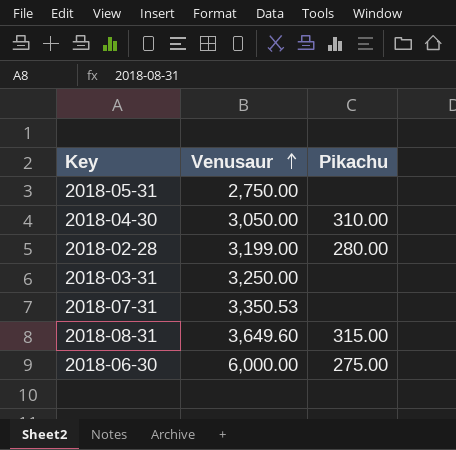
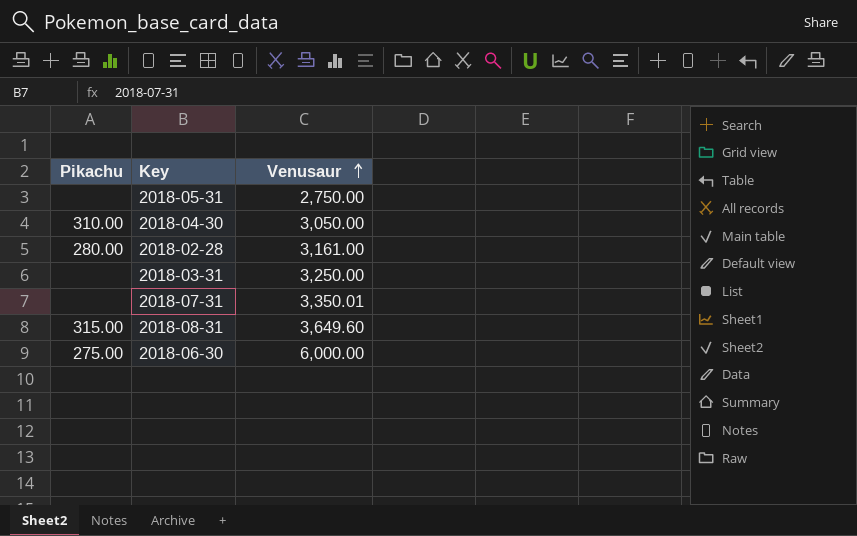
column Pikachu | position: 3 -> 1
2018-02-28 | Venusaur: 3,199.00 -> 3,161.00
2018-07-31 | Venusaur: 3,350.53 -> 3,350.01

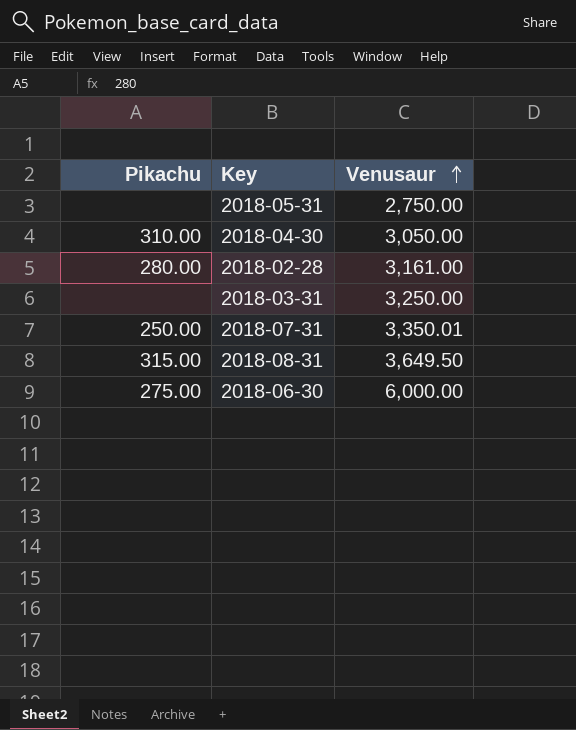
2018-07-31 | Pikachu: none -> 250.00
2018-08-31 | Venusaur: 3,649.60 -> 3,649.50

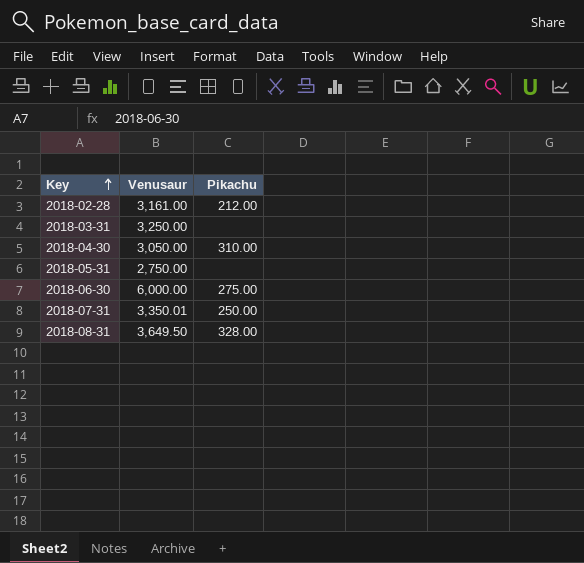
row order: Venusaur ascending -> Key ascending
column Pikachu | position: 1 -> 3
2018-02-28 | Pikachu: 280.00 -> 212.00
2018-08-31 | Pikachu: 315.00 -> 328.00

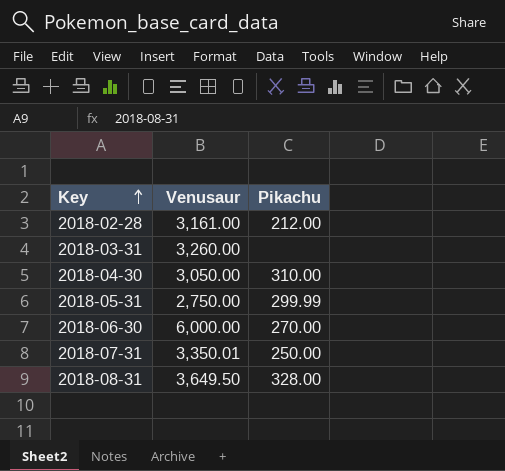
2018-03-31 | Venusaur: 3,250.00 -> 3,260.00
2018-05-31 | Pikachu: none -> 299.99
2018-06-30 | Pikachu: 275.00 -> 270.00

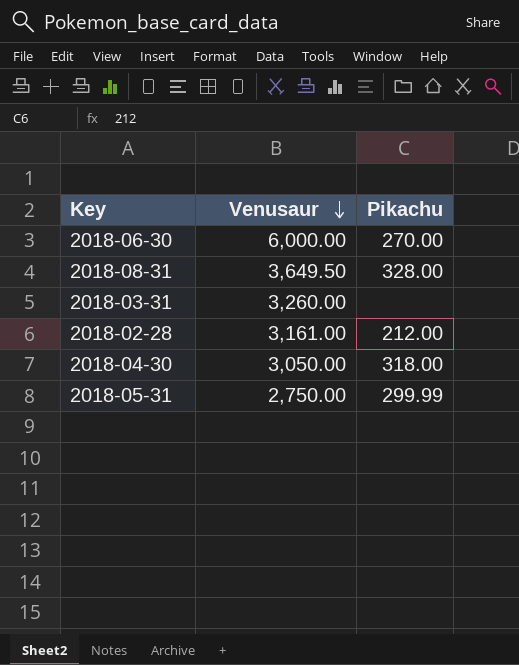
row order: Key ascending -> Venusaur descending
row 2018-07-31: 3,350.01 | 250.00 -> none
2018-04-30 | Pikachu: 310.00 -> 318.00

